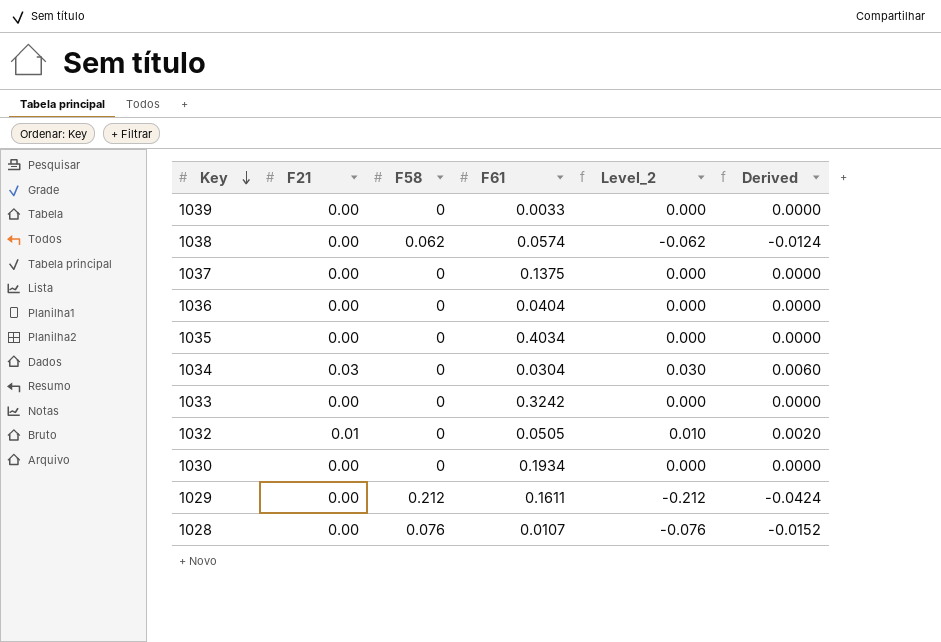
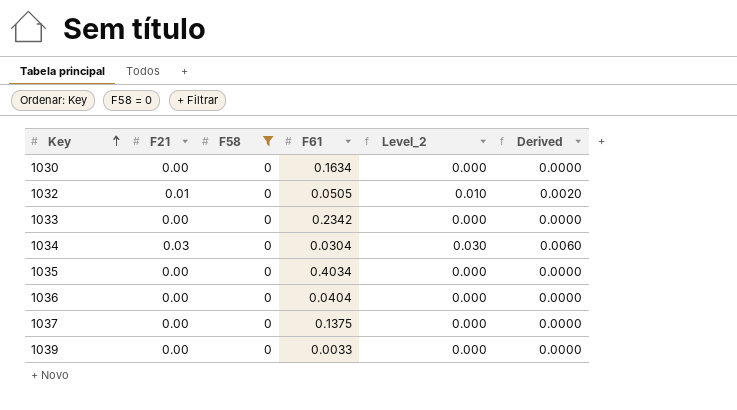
filter: none -> F58 = 0
row order: Key descending -> Key ascending
1030 | F61: 0.1934 -> 0.1634
1033 | F61: 0.3242 -> 0.2342

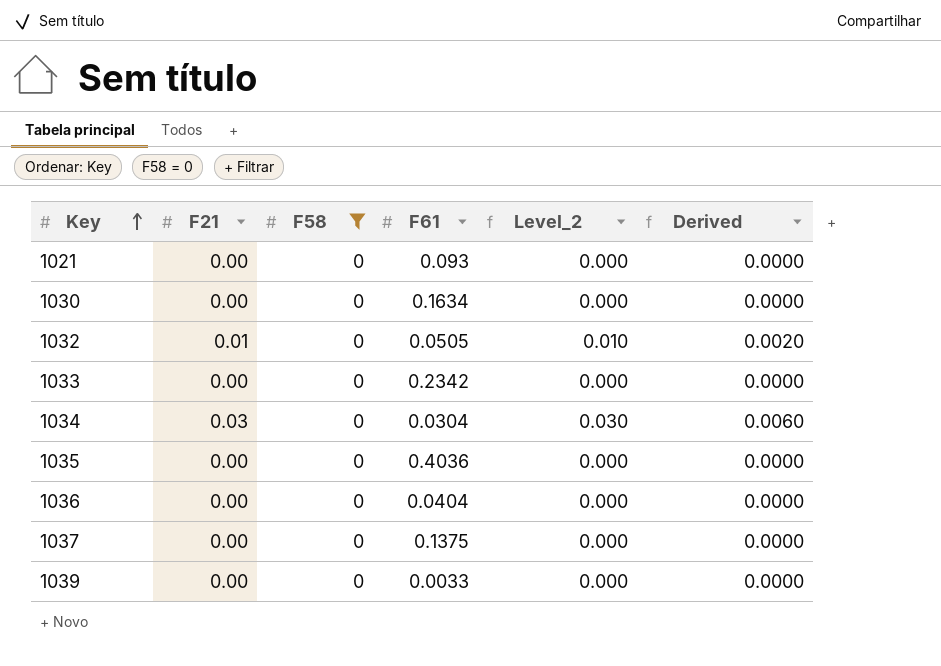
row 1021: none -> 0.00 | 0 | 0.093 | 0.000 | 0.0000
1035 | F61: 0.4034 -> 0.4036

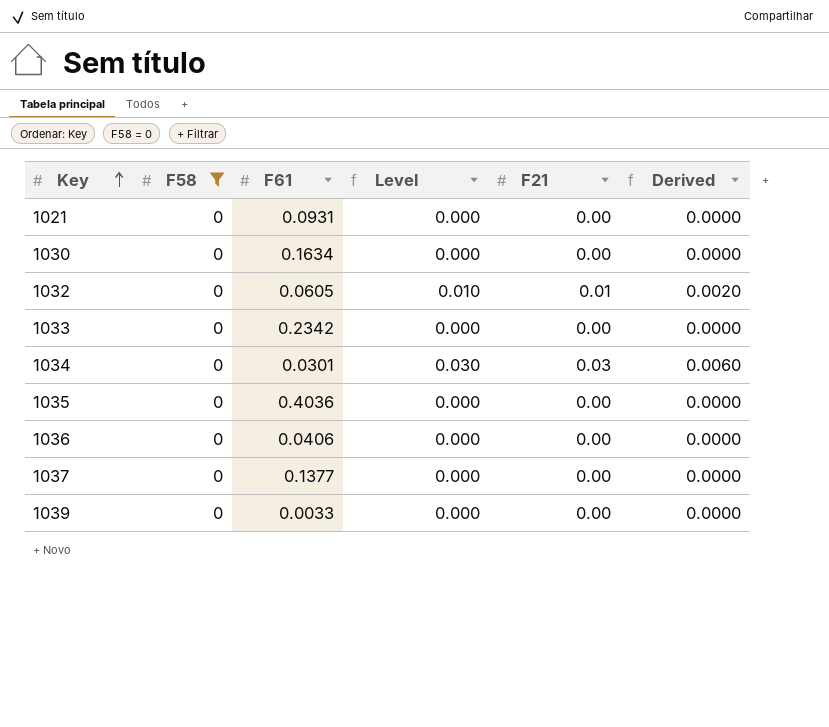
column name: Level_2 -> Level
column F21 | position: 2 -> 5
1021 | F61: 0.093 -> 0.0931
1032 | F61: 0.0505 -> 0.0605
1034 | F61: 0.0304 -> 0.0301
1036 | F61: 0.0404 -> 0.0406
1037 | F61: 0.1375 -> 0.1377

